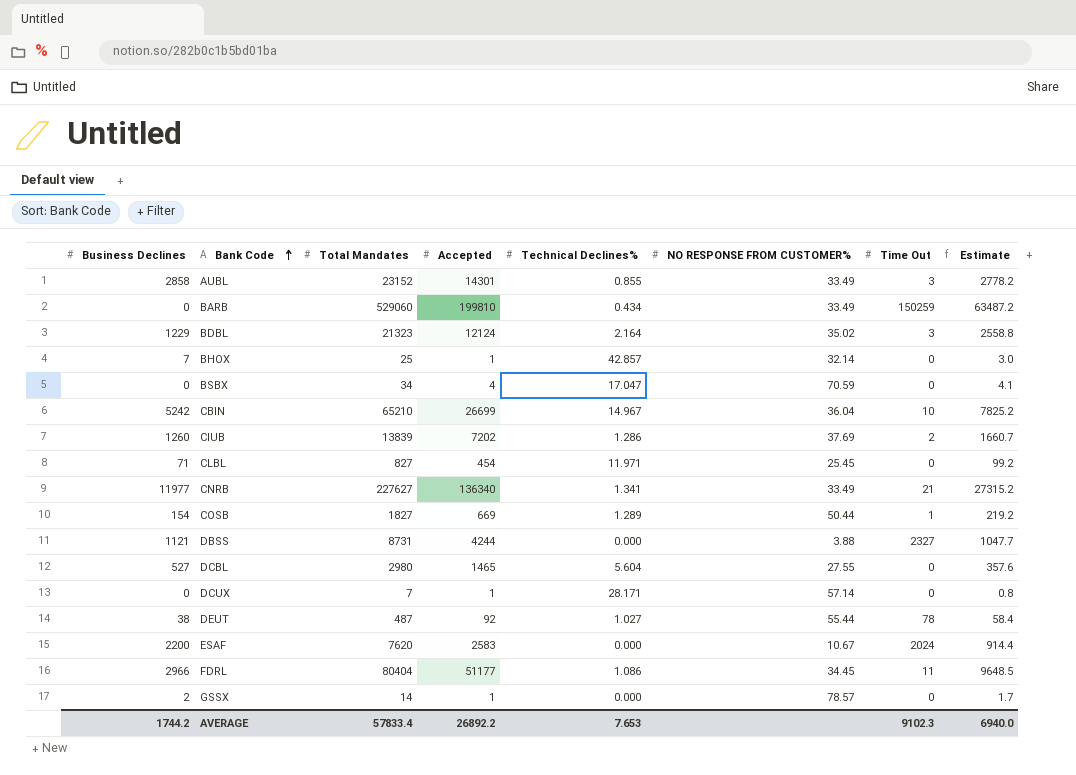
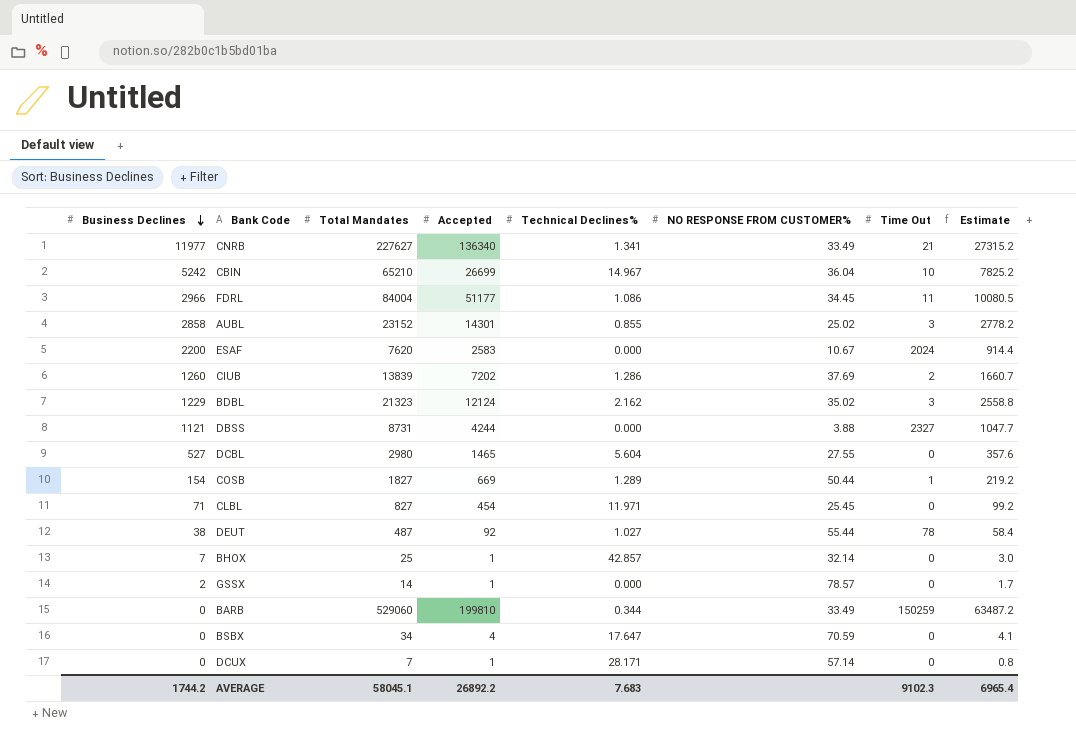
row order: Bank Code ascending -> Business Declines descending
FDRL | Total Mandates: 80404 -> 84004
FDRL | Estimate: 9648.5 -> 10080.5
AUBL | NO RESPONSE FROM CUSTOMER%: 33.49 -> 25.02
BDBL | Technical Declines%: 2.164 -> 2.162
BARB | Technical Declines%: 0.434 -> 0.344
BSBX | Technical Declines%: 17.047 -> 17.647
AVERAGE | Total Mandates: 57833.4 -> 58045.1
AVERAGE | Technical Declines%: 7.653 -> 7.683
AVERAGE | Estimate: 6940.0 -> 6965.4

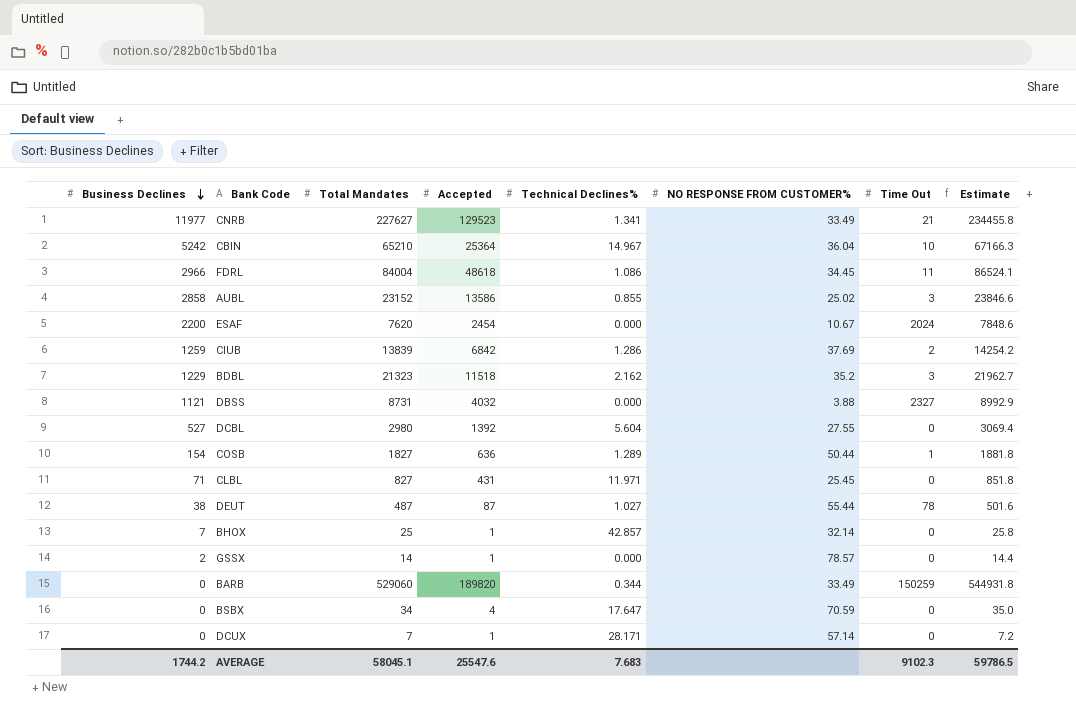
column Estimate | formula: [Total Mandates] * 0.12 -> [Total Mandates] * 1.03
CNRB | Accepted: 136340 -> 129523
CBIN | Accepted: 26699 -> 25364
FDRL | Accepted: 51177 -> 48618
AUBL | Accepted: 14301 -> 13586
ESAF | Accepted: 2583 -> 2454
CIUB | Business Declines: 1260 -> 1259
CIUB | Accepted: 7202 -> 6842
BDBL | Accepted: 12124 -> 11518
BDBL | NO RESPONSE FROM CUSTOMER%: 35.02 -> 35.2
DBSS | Accepted: 4244 -> 4032
DCBL | Accepted: 1465 -> 1392
COSB | Accepted: 669 -> 636
CLBL | Accepted: 454 -> 431
DEUT | Accepted: 92 -> 87
BARB | Accepted: 199810 -> 189820
AVERAGE | Accepted: 26892.2 -> 25547.6
AVERAGE | Estimate: 6965.4 -> 59786.5

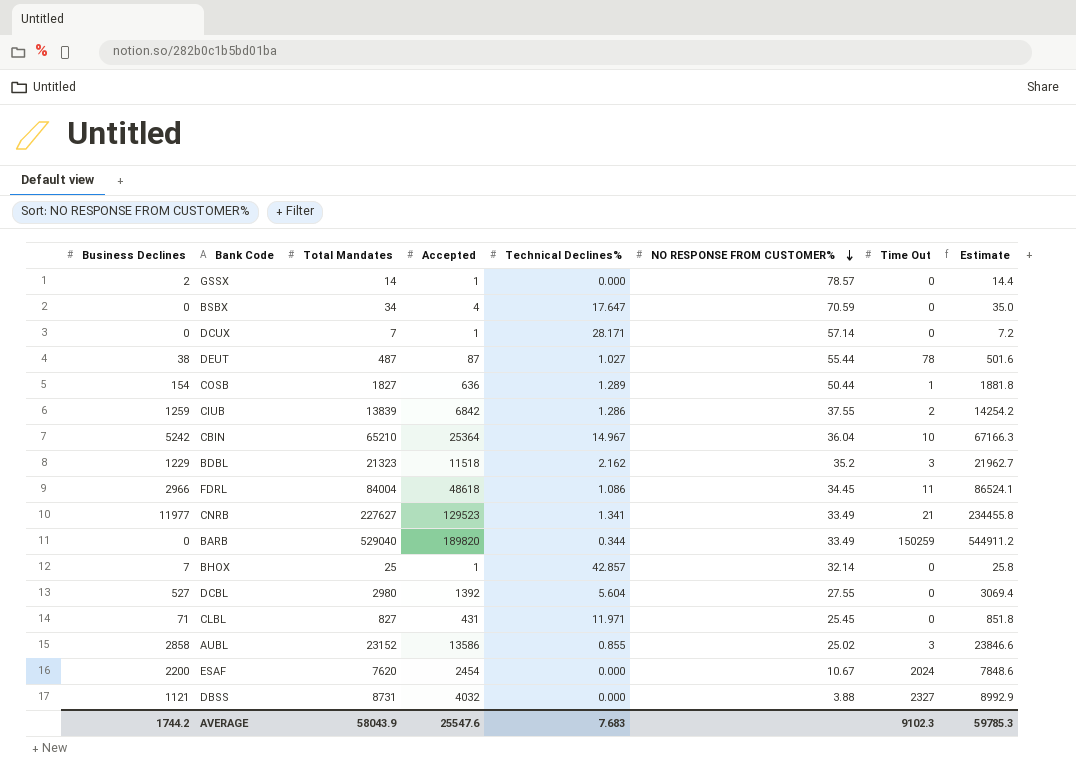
row order: Business Declines descending -> NO RESPONSE FROM CUSTOMER% descending
CIUB | NO RESPONSE FROM CUSTOMER%: 37.69 -> 37.55
BARB | Total Mandates: 529060 -> 529040
BARB | Estimate: 544931.8 -> 544911.2
AVERAGE | Total Mandates: 58045.1 -> 58043.9
AVERAGE | Estimate: 59786.5 -> 59785.3

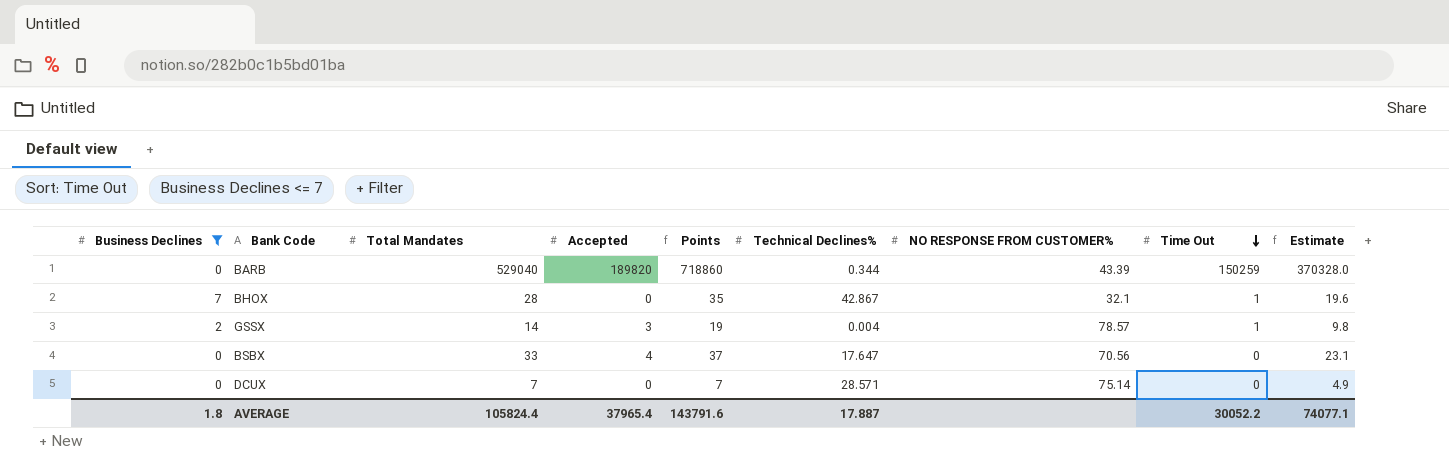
filter: none -> Business Declines <= 7
row order: NO RESPONSE FROM CUSTOMER% descending -> Time Out descending
column Points | formula: none -> [Business Declines] + [Total Mandates] + [Accepted]
column Estimate | formula: [Total Mandates] * 1.03 -> [Total Mandates] * 0.7
BARB | NO RESPONSE FROM CUSTOMER%: 33.49 -> 43.39
BHOX | Total Mandates: 25 -> 28
BHOX | Accepted: 1 -> 0
BHOX | Technical Declines%: 42.857 -> 42.867
BHOX | NO RESPONSE FROM CUSTOMER%: 32.14 -> 32.1
BHOX | Time Out: 0 -> 1
GSSX | Accepted: 1 -> 3
GSSX | Technical Declines%: 0.000 -> 0.004
GSSX | Time Out: 0 -> 1
BSBX | Total Mandates: 34 -> 33
BSBX | NO RESPONSE FROM CUSTOMER%: 70.59 -> 70.56
DCUX | Accepted: 1 -> 0
DCUX | Technical Declines%: 28.171 -> 28.571
DCUX | NO RESPONSE FROM CUSTOMER%: 57.14 -> 75.14
AVERAGE | Business Declines: 1744.2 -> 1.8
AVERAGE | Total Mandates: 58043.9 -> 105824.4
AVERAGE | Accepted: 25547.6 -> 37965.4
AVERAGE | Technical Declines%: 7.683 -> 17.887
AVERAGE | Time Out: 9102.3 -> 30052.2
AVERAGE | Estimate: 59785.3 -> 74077.1

